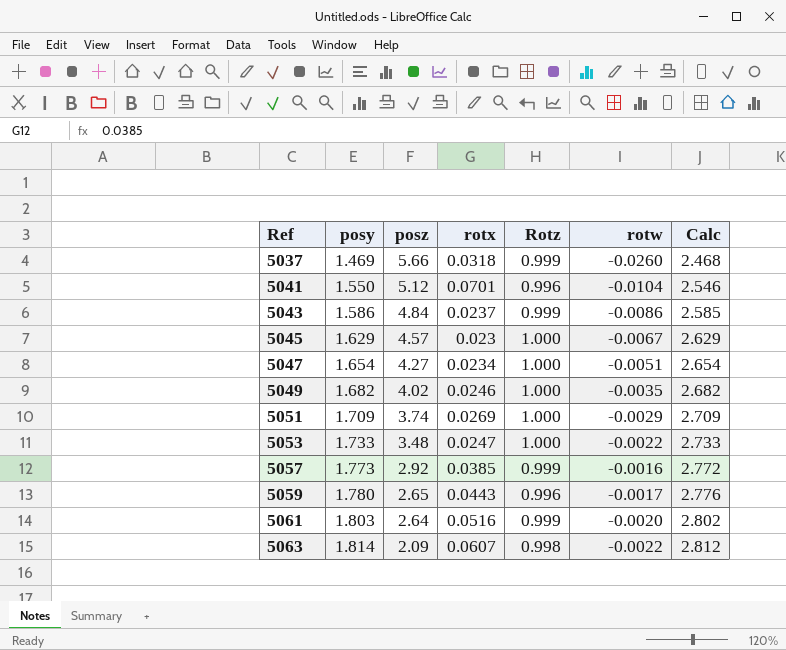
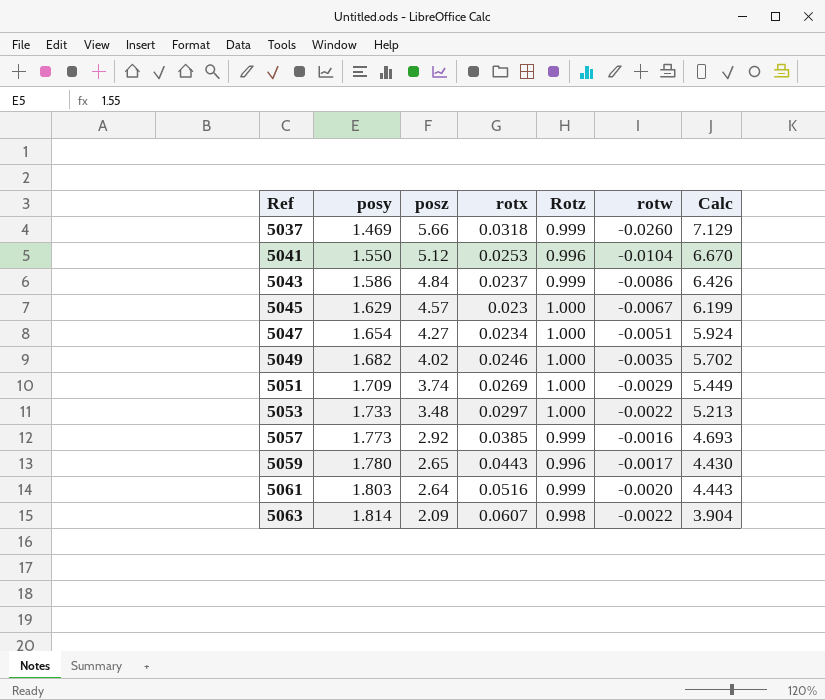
column Calc | formula: [posy] + [Rotz] -> [posy] + [posz]
5041 | rotx: 0.0701 -> 0.0253
5053 | rotx: 0.0247 -> 0.0297

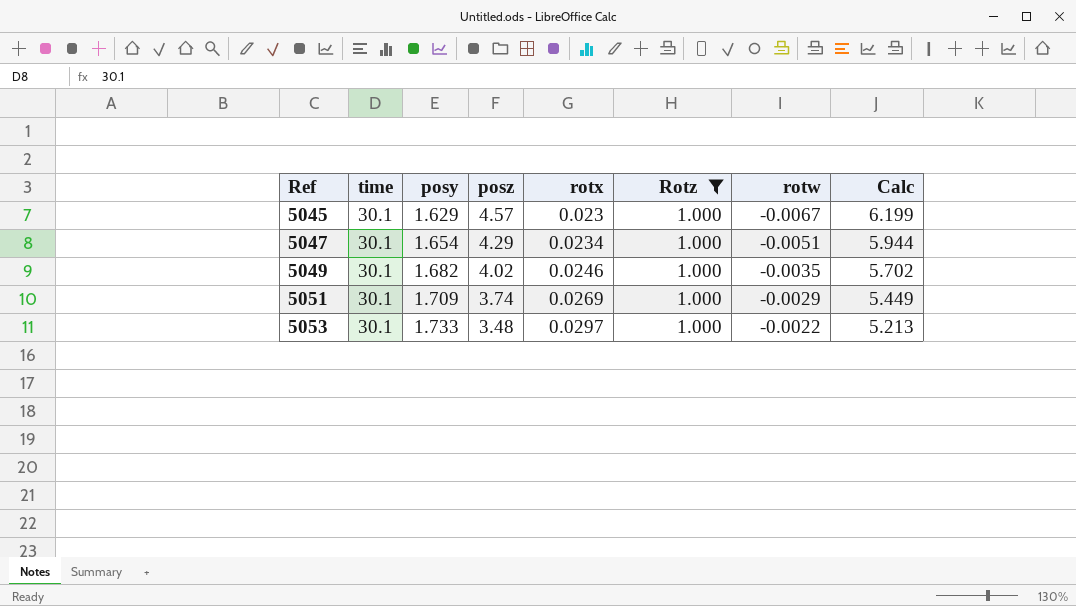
filter: none -> Rotz = 1.000
column time | position: none -> 2
5047 | posz: 4.27 -> 4.29
5047 | Calc: 5.924 -> 5.944

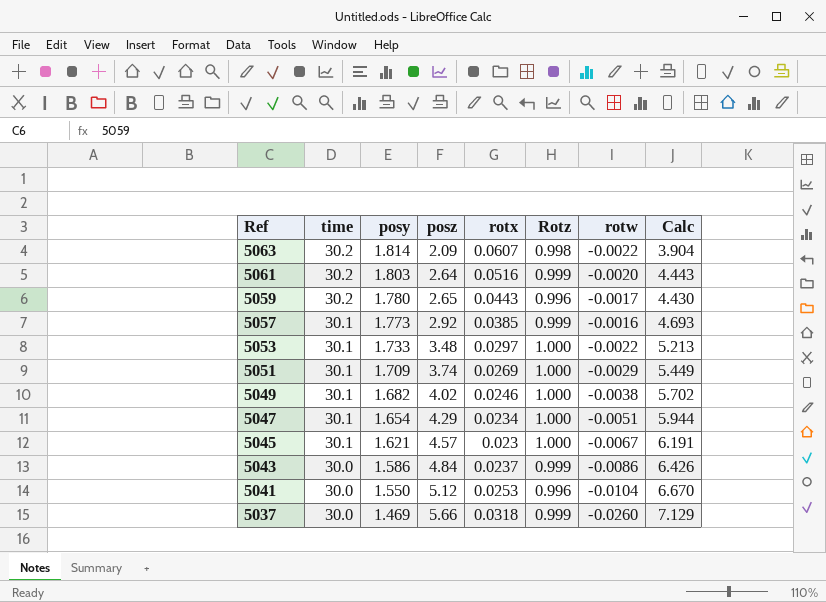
filter: Rotz = 1.000 -> none
row order: Ref ascending -> Ref descending
5049 | rotw: -0.0035 -> -0.0038
5045 | posy: 1.629 -> 1.621
5045 | Calc: 6.199 -> 6.191

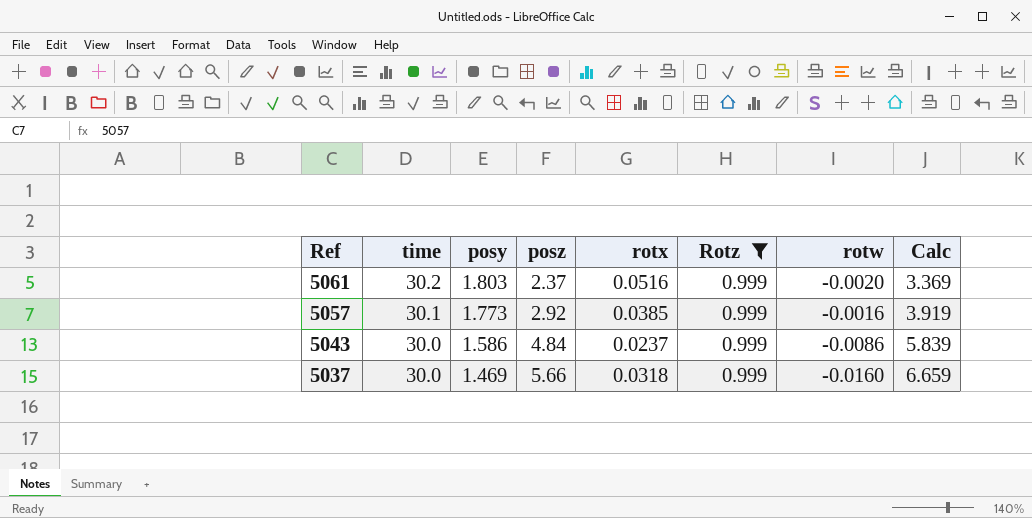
filter: none -> Rotz = 0.999
column Calc | formula: [posy] + [posz] -> [posz] + [Rotz]
5061 | posz: 2.64 -> 2.37
5037 | rotw: -0.0260 -> -0.0160

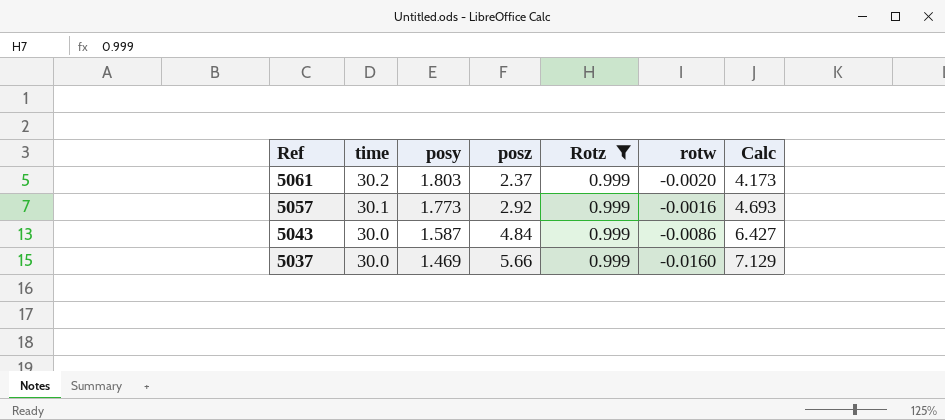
column rotx | position: 5 -> none
column Calc | formula: [posz] + [Rotz] -> [posy] + [posz]
5043 | posy: 1.586 -> 1.587

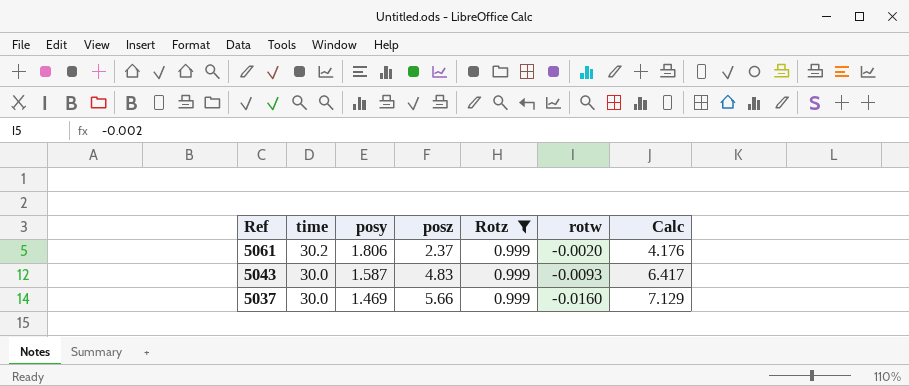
row 5057: 30.1 | 1.773 | 2.92 | 0.999 | -0.0016 | 4.693 -> none
5061 | posy: 1.803 -> 1.806
5061 | Calc: 4.173 -> 4.176
5043 | posz: 4.84 -> 4.83
5043 | rotw: -0.0086 -> -0.0093
5043 | Calc: 6.427 -> 6.417

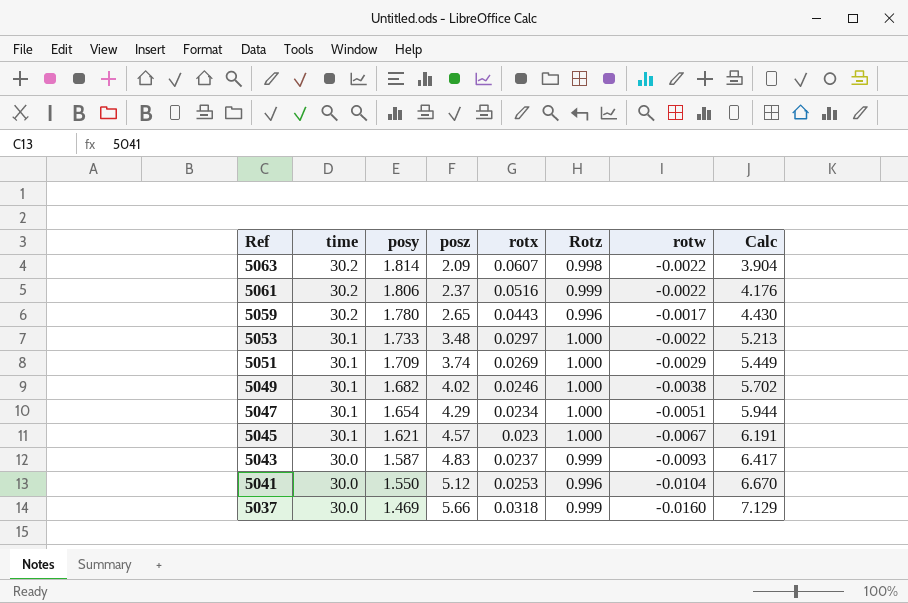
filter: Rotz = 0.999 -> none
column rotx | position: none -> 5
5061 | rotw: -0.0020 -> -0.0022

